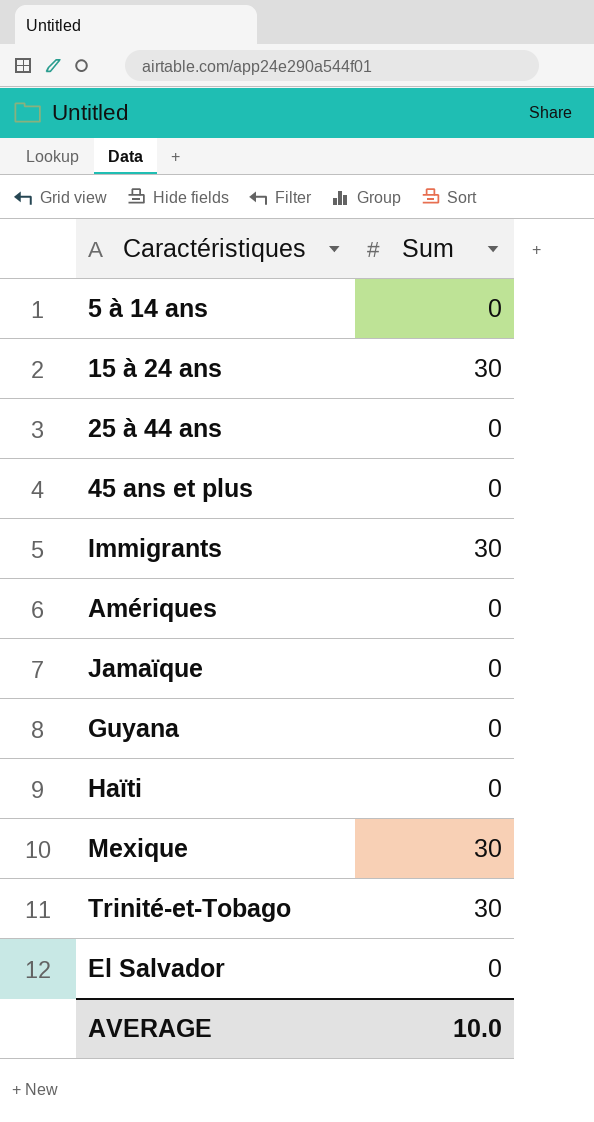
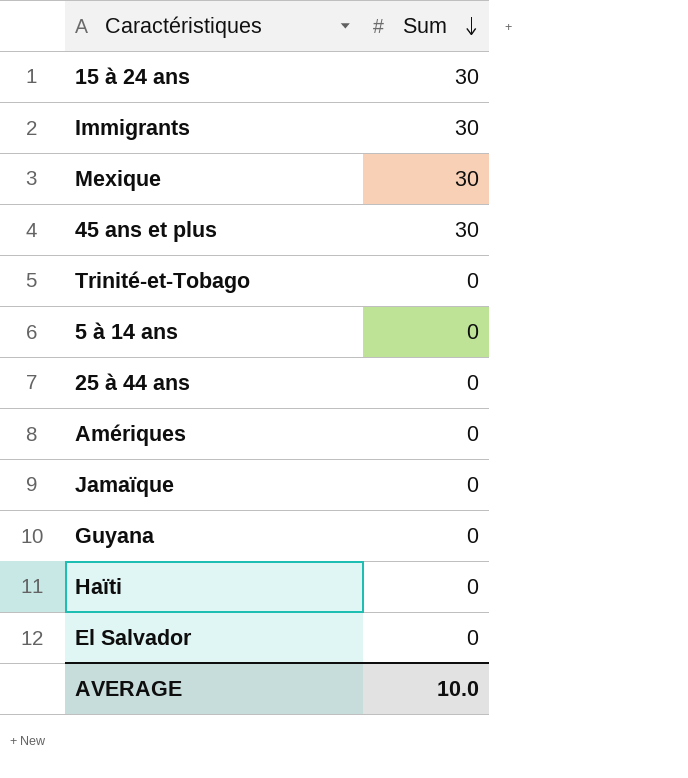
row order: none -> Sum descending
45 ans et plus | Sum: 0 -> 30
Trinité-et-Tobago | Sum: 30 -> 0

